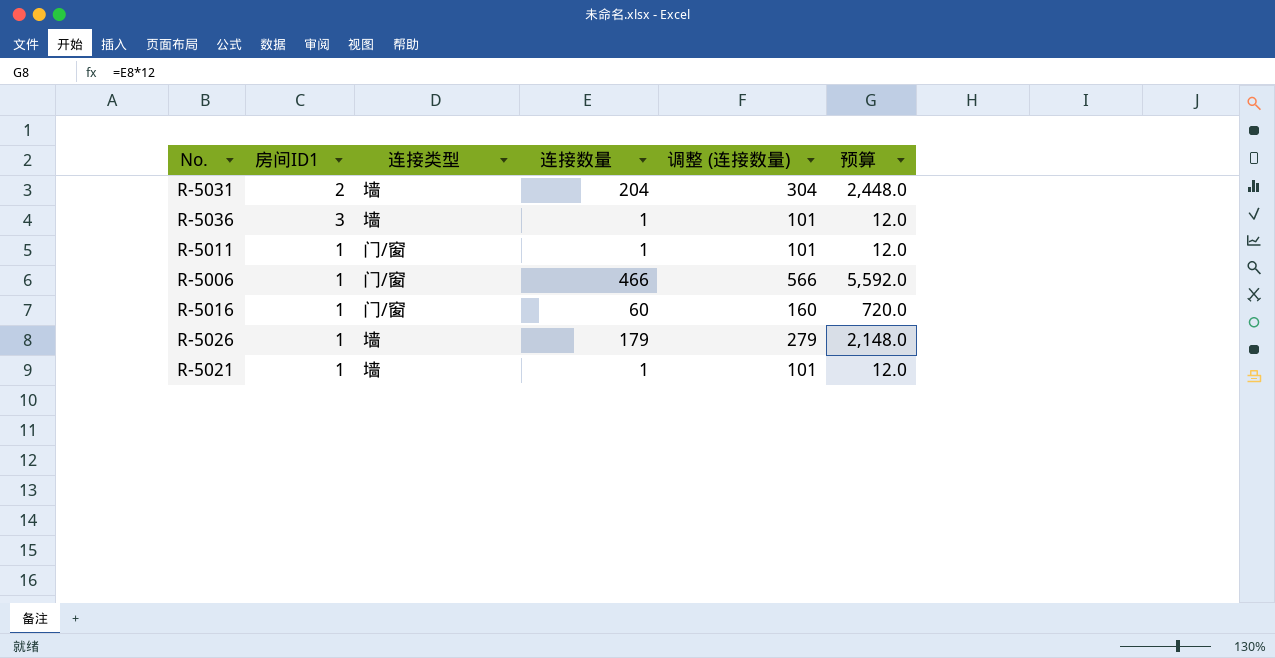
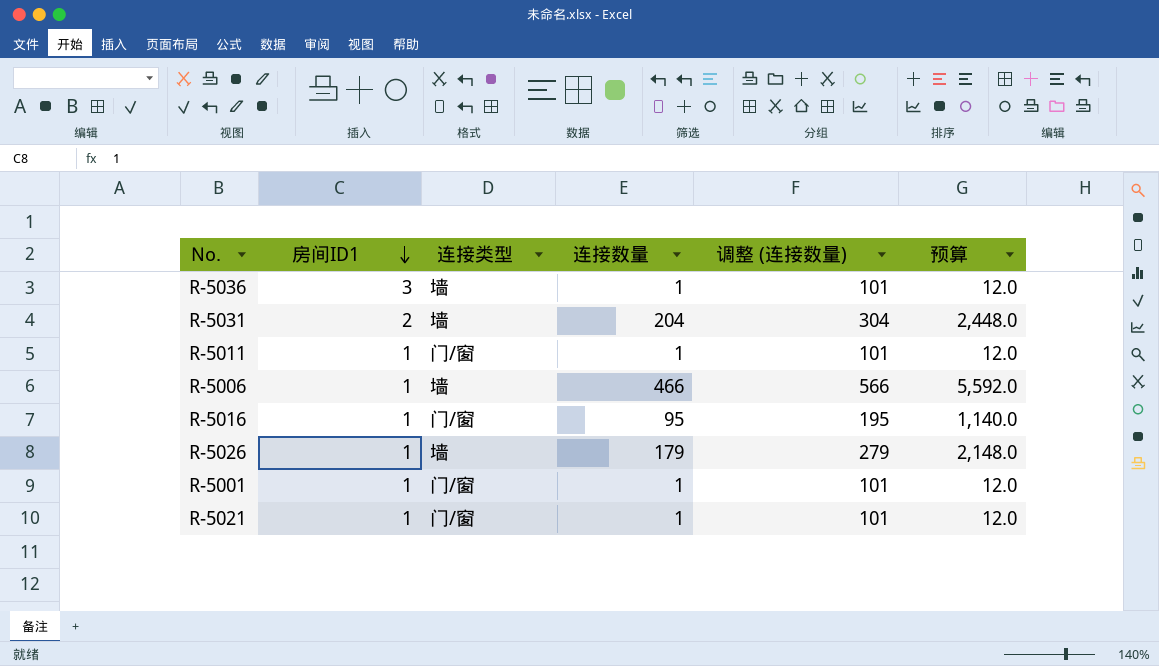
row order: none -> 房间ID1 descending
R-5006 | 连接类型: 门/窗 -> 墙
R-5016 | 连接数量: 60 -> 95
R-5016 | 调整 (连接数量): 160 -> 195
R-5016 | 预算: 720.0 -> 1,140.0
row R-5001: none -> 1 | 门/窗 | 1 | 101 | 12.0
R-5021 | 连接类型: 墙 -> 门/窗

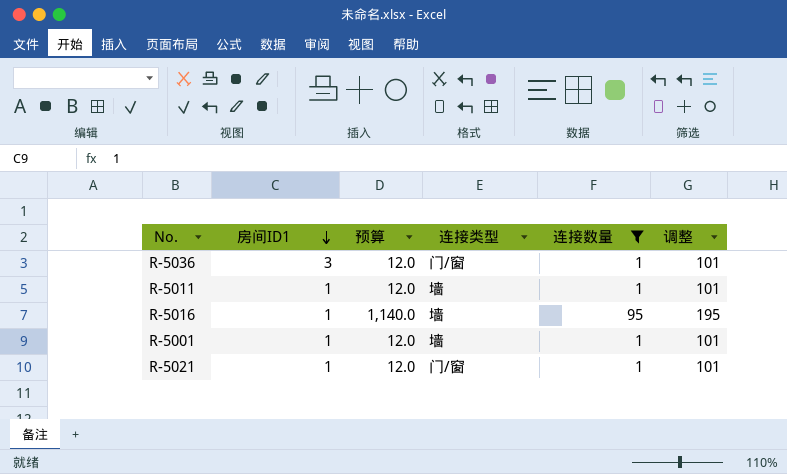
filter: none -> 连接数量 <= 95
column 预算 | position: 6 -> 3
column name: 调整 (连接数量) -> 调整
R-5036 | 连接类型: 墙 -> 门/窗
R-5011 | 连接类型: 门/窗 -> 墙
R-5016 | 连接类型: 门/窗 -> 墙
R-5001 | 连接类型: 门/窗 -> 墙

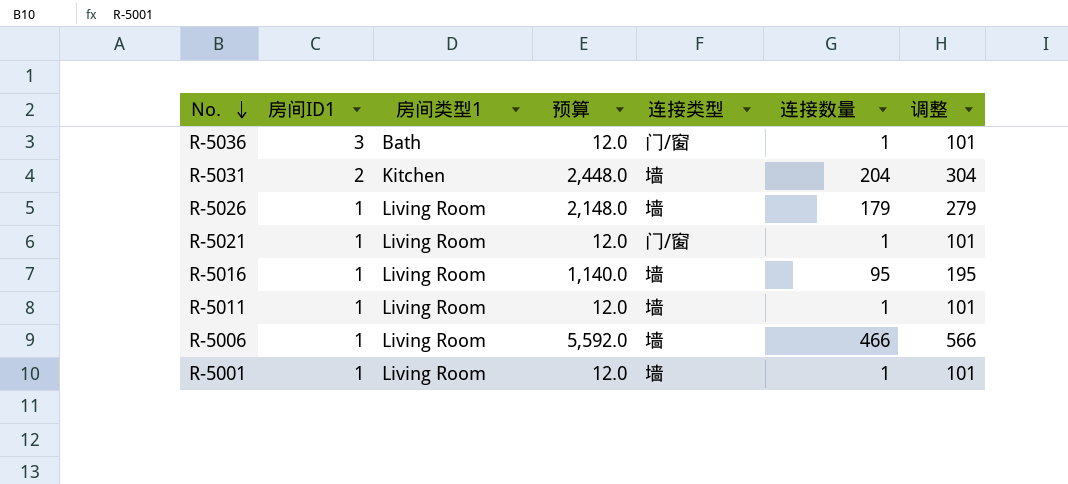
filter: 连接数量 <= 95 -> none
row order: 房间ID1 descending -> No. descending
column 房间类型1 | position: none -> 3

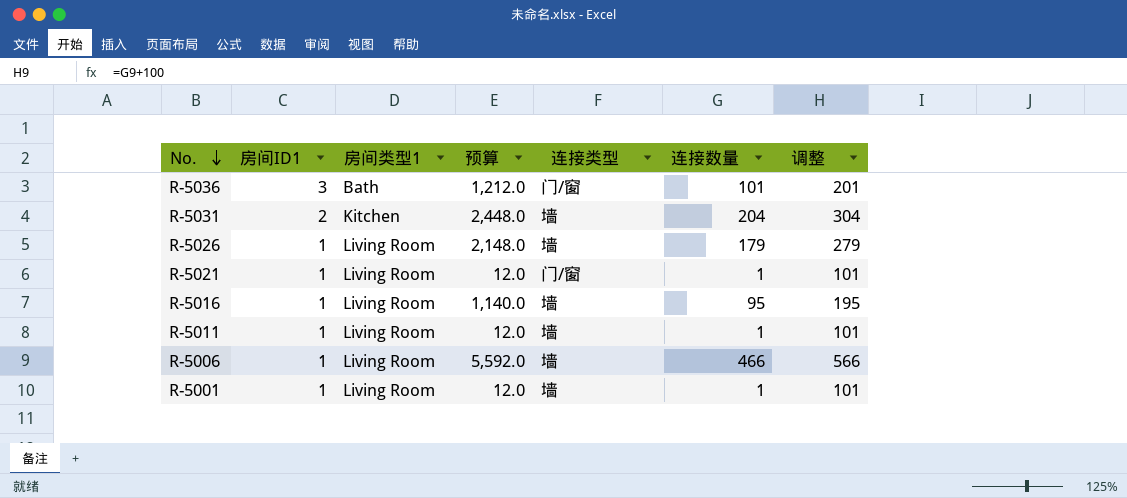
R-5036 | 预算: 12.0 -> 1,212.0
R-5036 | 连接数量: 1 -> 101
R-5036 | 调整: 101 -> 201

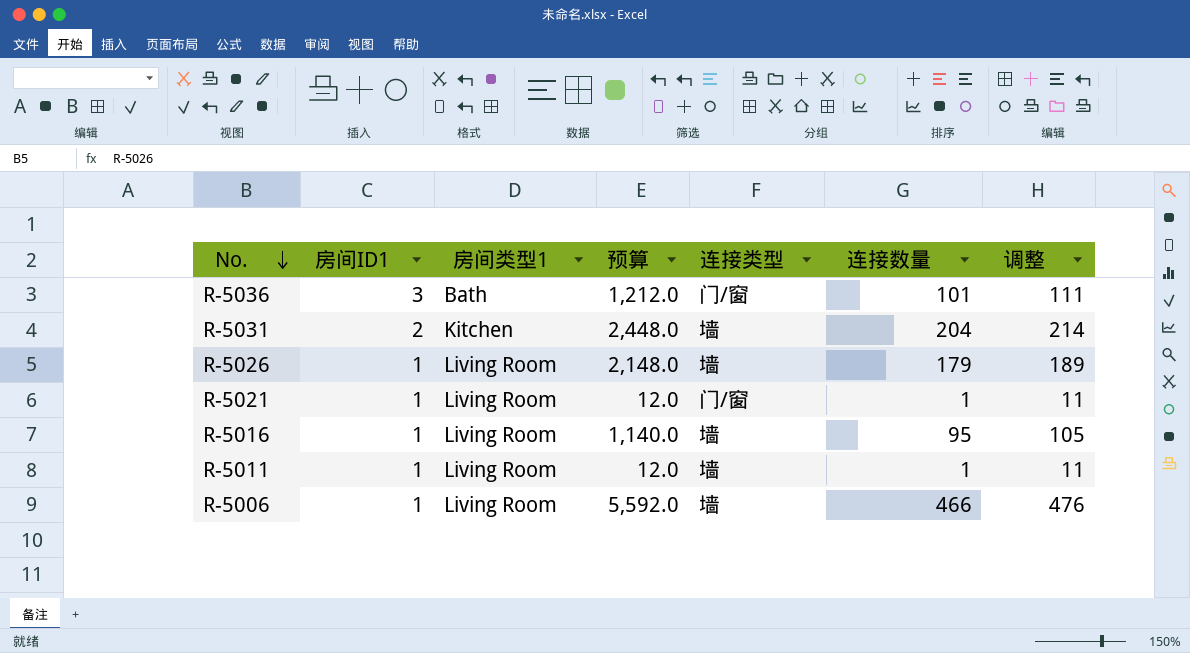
column 调整 | formula: [连接数量] + 100 -> [连接数量] + 10
row R-5001: 1 | Living Room | 12.0 | 墙 | 1 | 101 -> none

